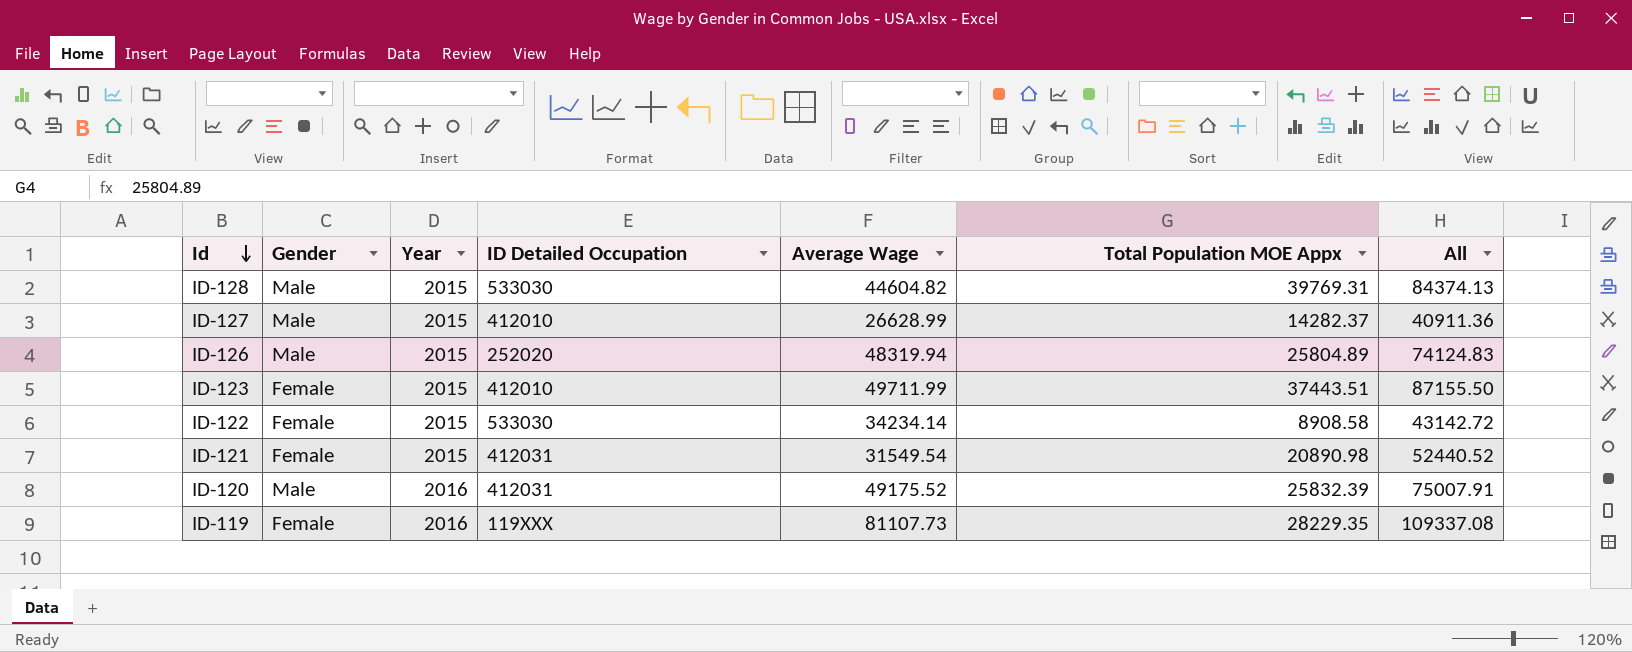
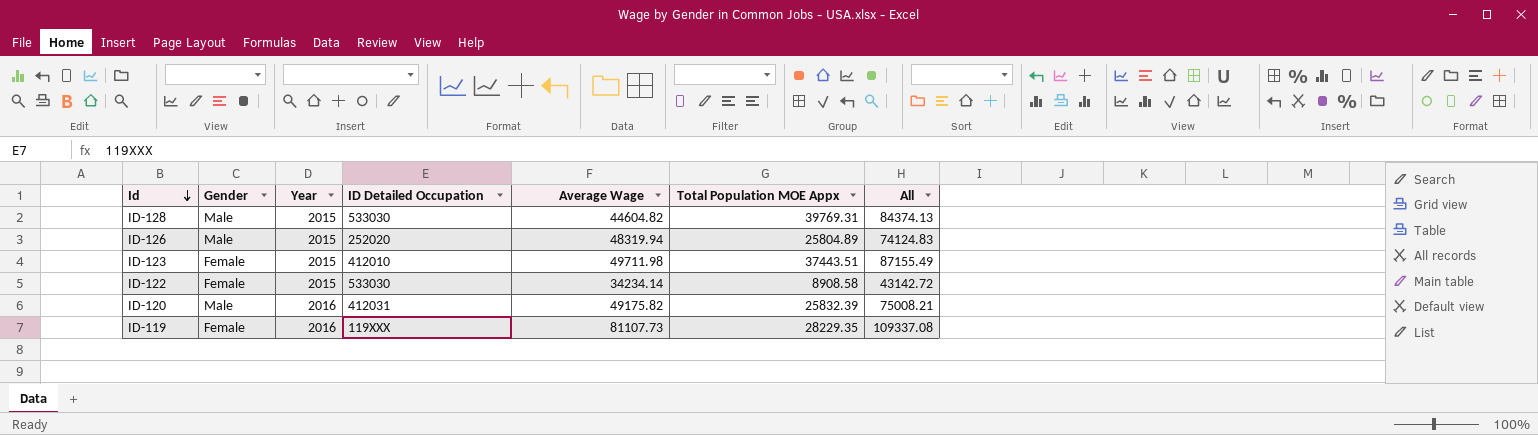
row ID-127: Male | 2015 | 412010 | 26628.99 | 14282.37 | 40911.36 -> none
row ID-121: Female | 2015 | 412031 | 31549.54 | 20890.98 | 52440.52 -> none
ID-123 | Average Wage: 49711.99 -> 49711.98
ID-123 | All: 87155.50 -> 87155.49
ID-120 | Average Wage: 49175.52 -> 49175.82
ID-120 | All: 75007.91 -> 75008.21

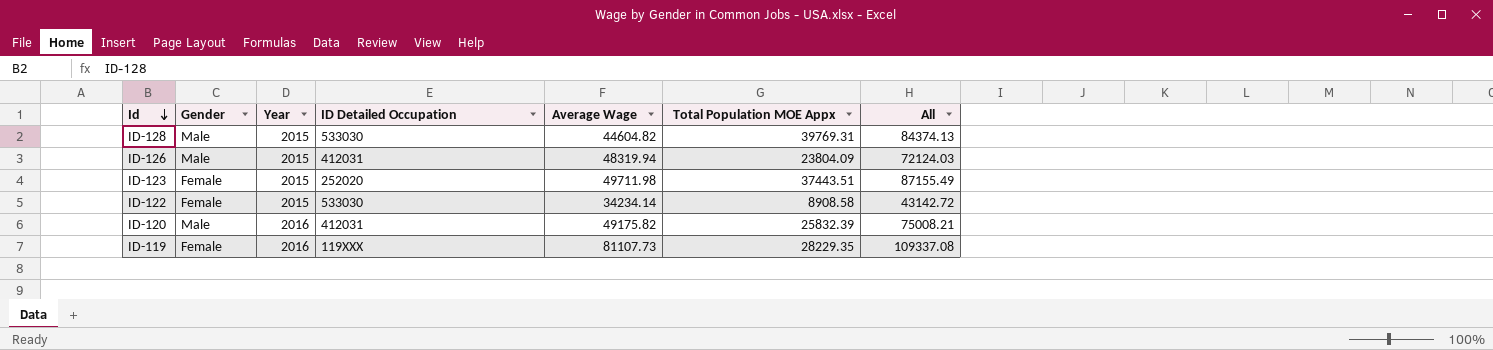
ID-126 | ID Detailed Occupation: 252020 -> 412031
ID-126 | Total Population MOE Appx: 25804.89 -> 23804.09
ID-126 | All: 74124.83 -> 72124.03
ID-123 | ID Detailed Occupation: 412010 -> 252020

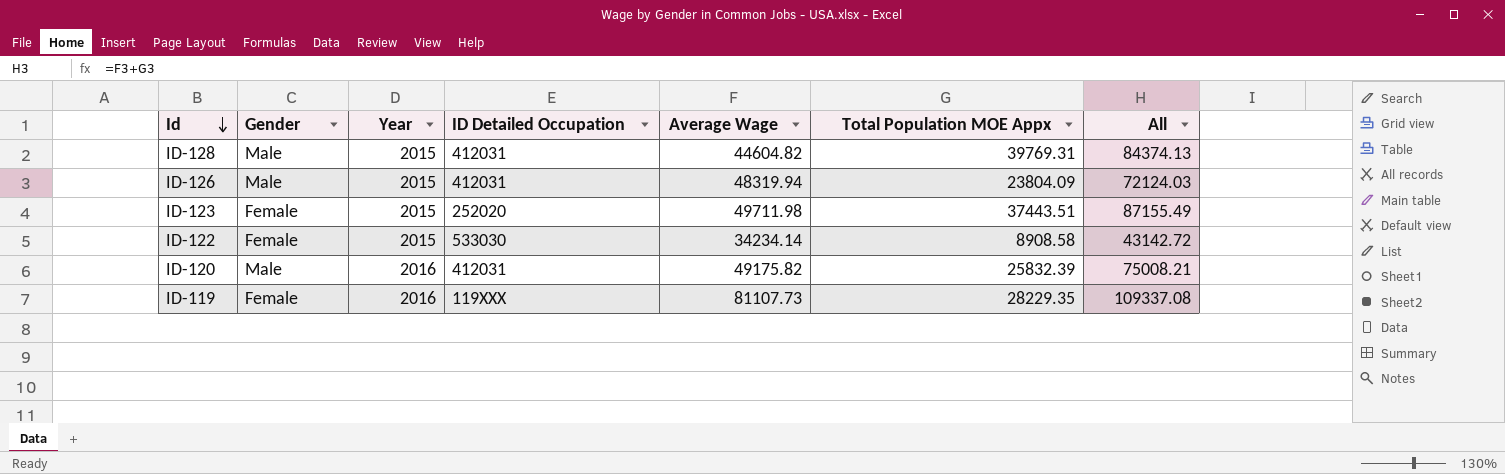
ID-128 | ID Detailed Occupation: 533030 -> 412031

